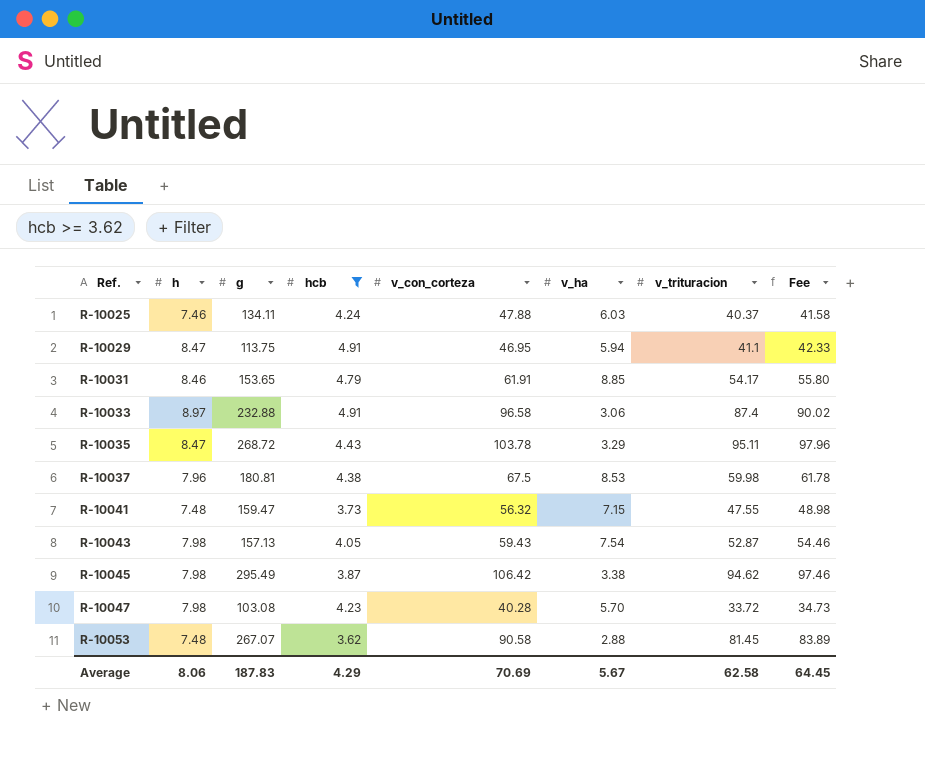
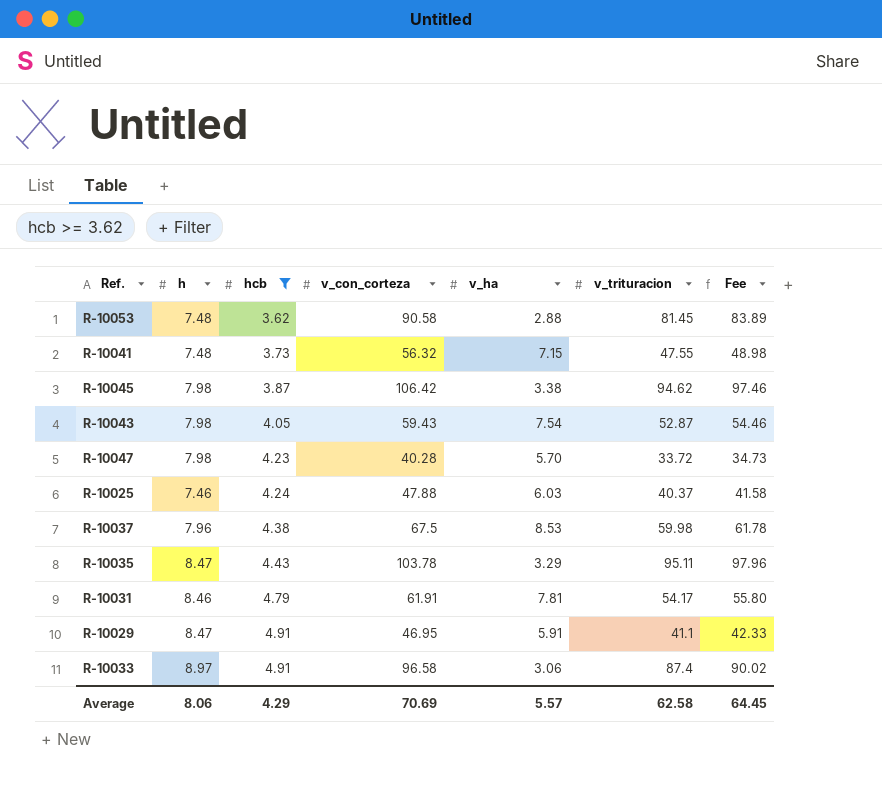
row order: Ref. ascending -> hcb ascending
column g | position: 3 -> none
R-10031 | v_ha: 8.85 -> 7.81
R-10029 | v_ha: 5.94 -> 5.91
Average | v_ha: 5.67 -> 5.57

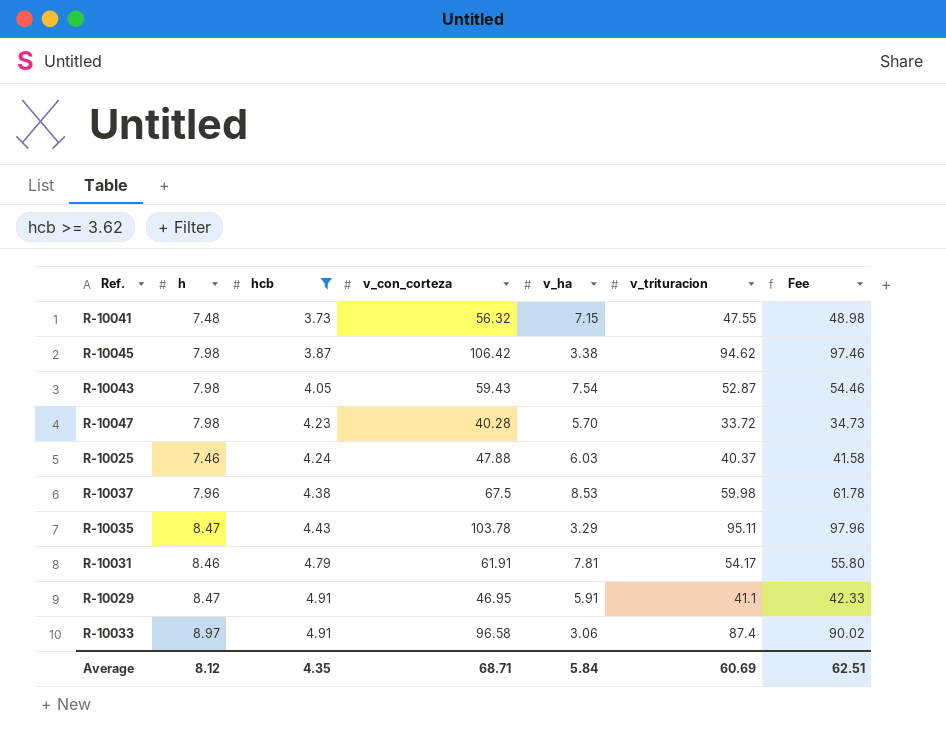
row R-10053: 7.48 | 3.62 | 90.58 | 2.88 | 81.45 | 83.89 -> none
Average | h: 8.06 -> 8.12
Average | hcb: 4.29 -> 4.35
Average | v_con_corteza: 70.69 -> 68.71
Average | v_ha: 5.57 -> 5.84
Average | v_trituracion: 62.58 -> 60.69
Average | Fee: 64.45 -> 62.51

